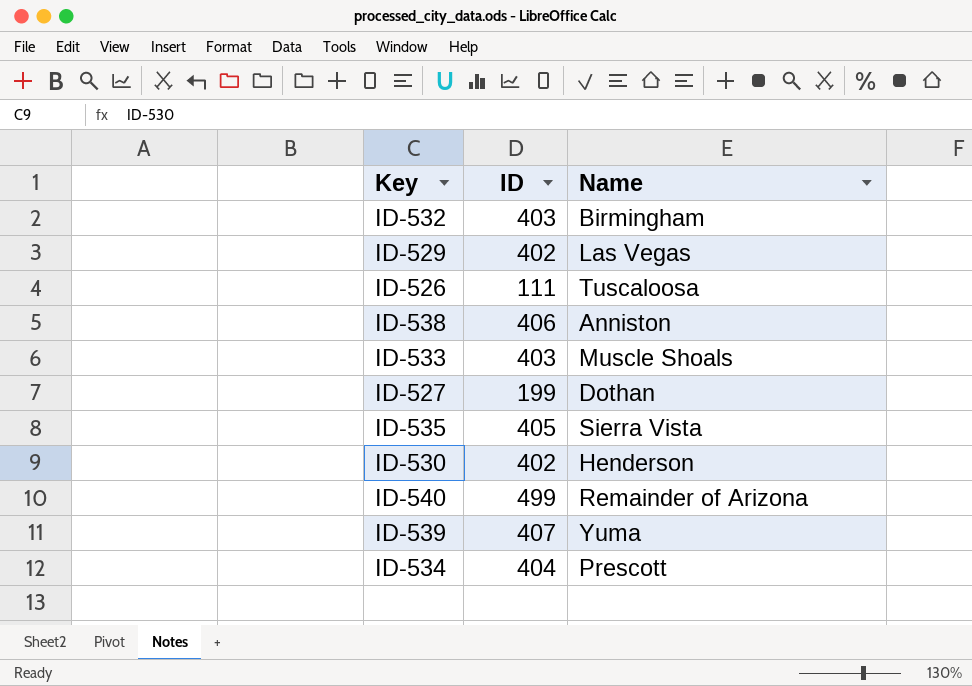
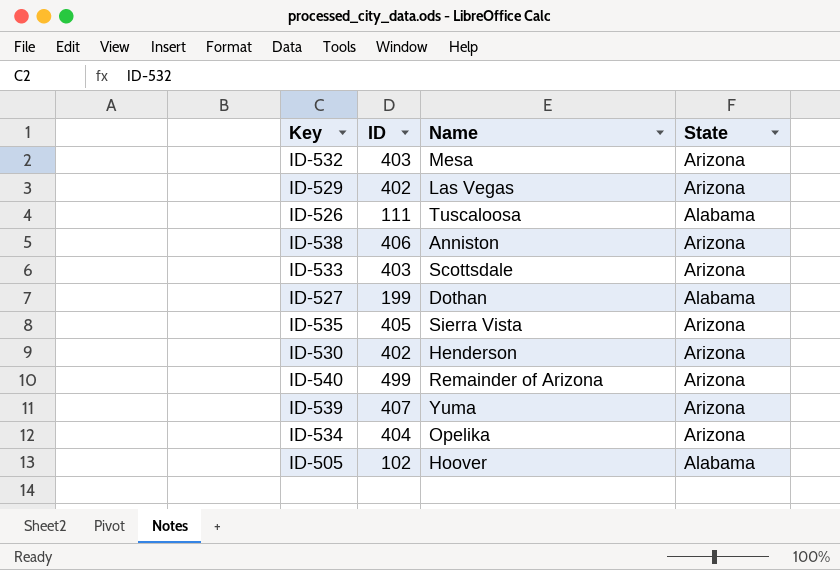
column State | position: none -> 4
ID-532 | Name: Birmingham -> Mesa
ID-533 | Name: Muscle Shoals -> Scottsdale
ID-534 | Name: Prescott -> Opelika
row ID-505: none -> 102 | Hoover | Alabama

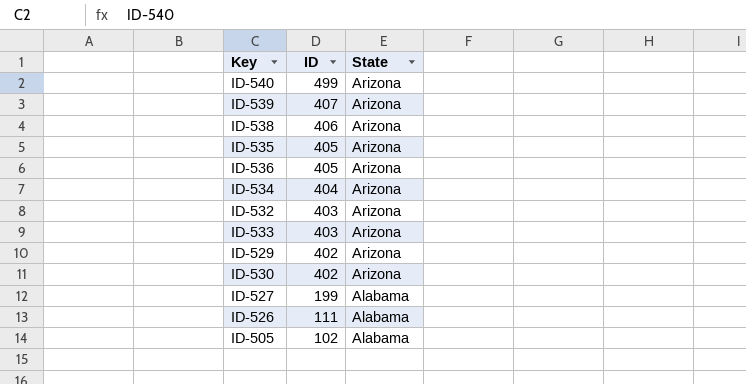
row order: none -> ID descending
column Name | position: 3 -> none
row ID-536: none -> 405 | Arizona

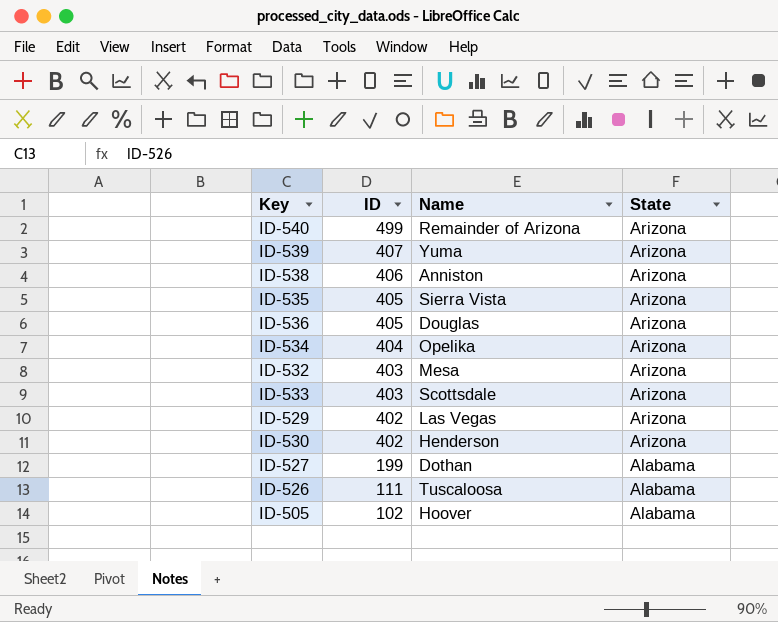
column Name | position: none -> 3

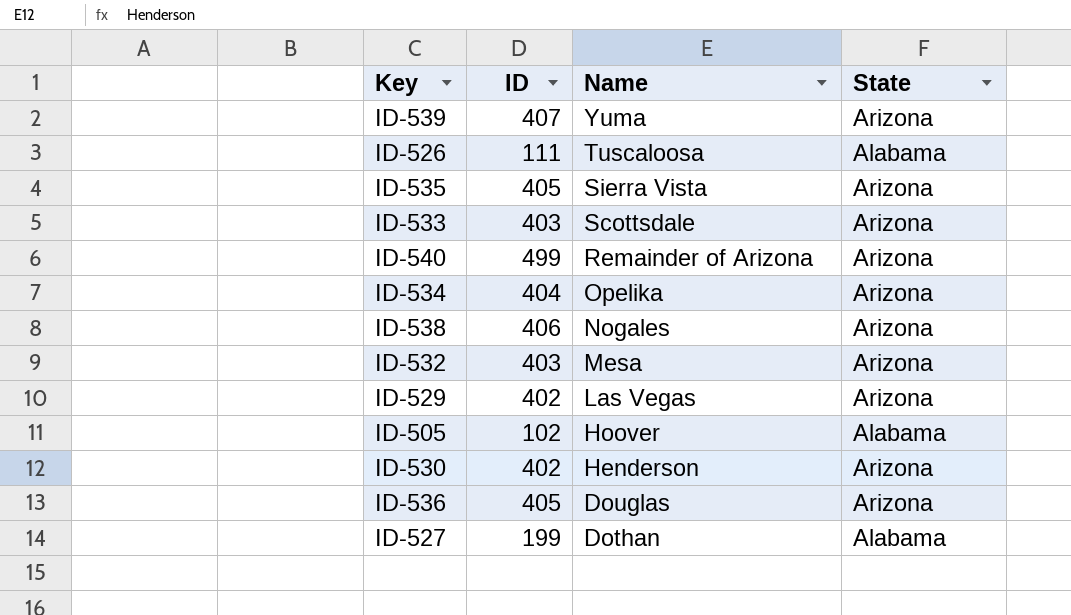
row order: ID descending -> Name descending
ID-538 | Name: Anniston -> Nogales

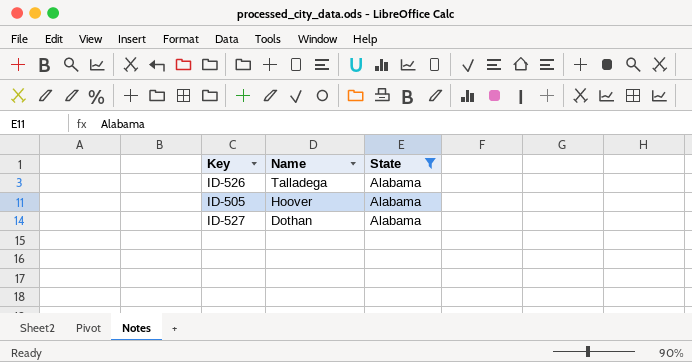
filter: none -> State = Alabama
column ID | position: 2 -> none
ID-526 | Name: Tuscaloosa -> Talladega

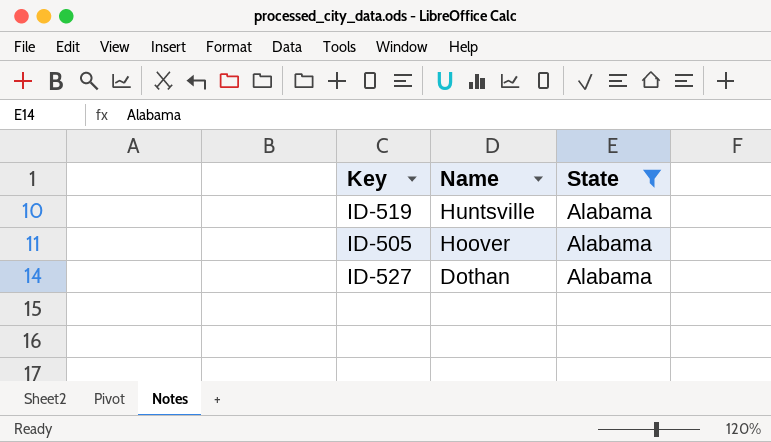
row ID-526: Talladega | Alabama -> none
row ID-519: none -> Huntsville | Alabama

